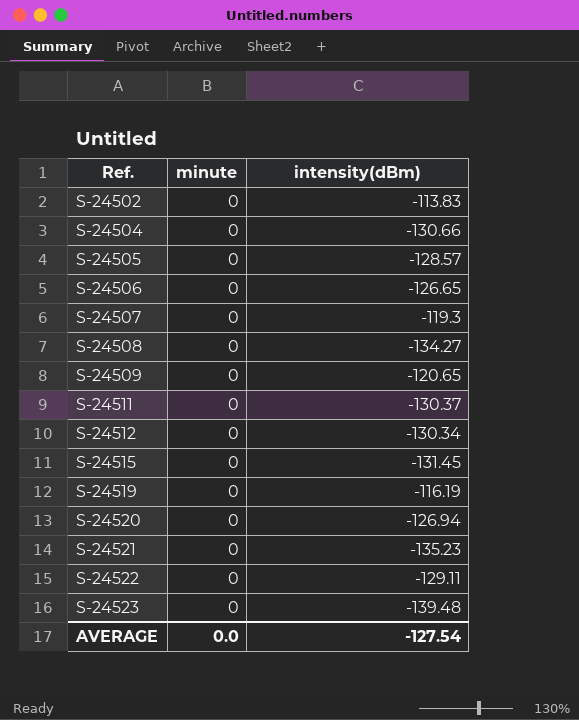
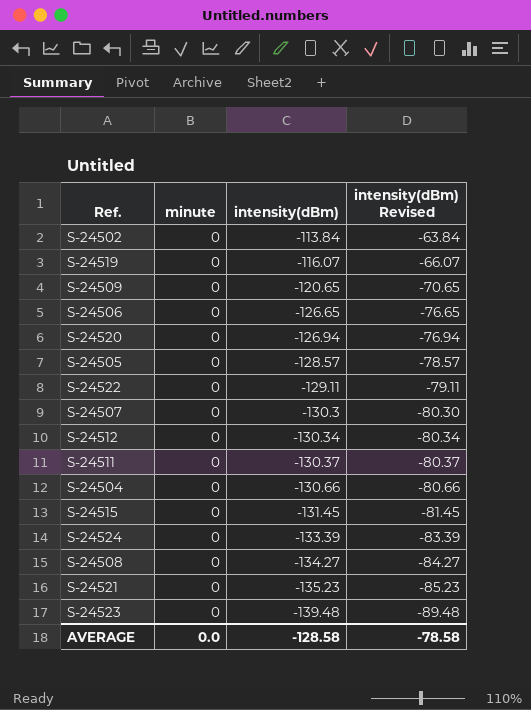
row order: Ref. ascending -> intensity(dBm) descending
column intensity(dBm) Revised | formula: none -> [intensity(dBm)] + 50
S-24502 | intensity(dBm): -113.83 -> -113.84
S-24519 | intensity(dBm): -116.19 -> -116.07
S-24507 | intensity(dBm): -119.3 -> -130.3
row S-24524: none -> 0 | -133.39 | -83.39
AVERAGE | intensity(dBm): -127.54 -> -128.58

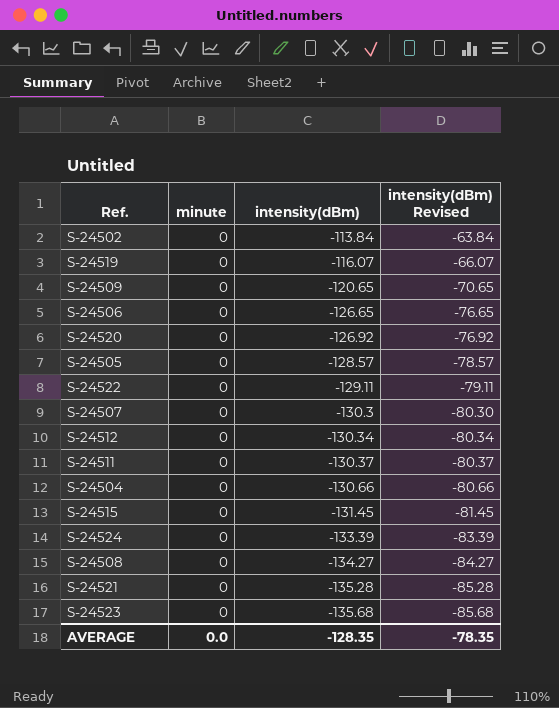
S-24520 | intensity(dBm): -126.94 -> -126.92
S-24520 | intensity(dBm) Revised: -76.94 -> -76.92
S-24521 | intensity(dBm): -135.23 -> -135.28
S-24521 | intensity(dBm) Revised: -85.23 -> -85.28
S-24523 | intensity(dBm): -139.48 -> -135.68
S-24523 | intensity(dBm) Revised: -89.48 -> -85.68
AVERAGE | intensity(dBm): -128.58 -> -128.35
AVERAGE | intensity(dBm) Revised: -78.58 -> -78.35

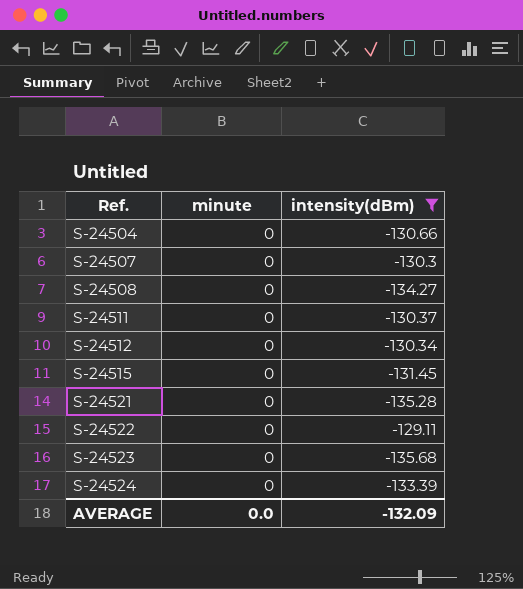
filter: none -> intensity(dBm) <= -129.11
row order: intensity(dBm) descending -> Ref. ascending
column intensity(dBm) Revised | formula: [intensity(dBm)] + 50 -> none
AVERAGE | intensity(dBm): -128.35 -> -132.09

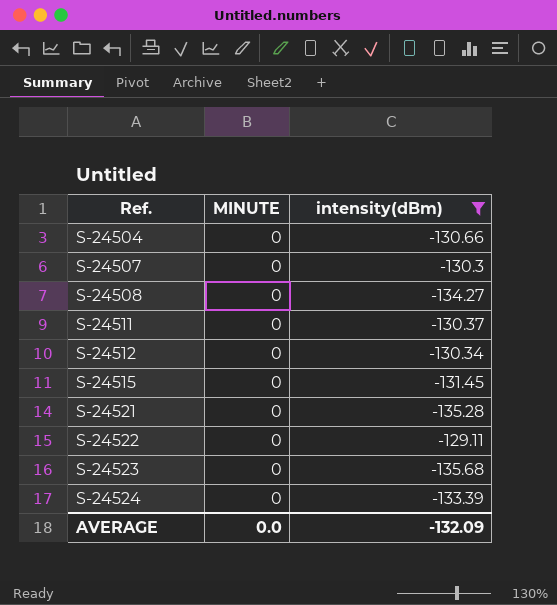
column name: minute -> MINUTE

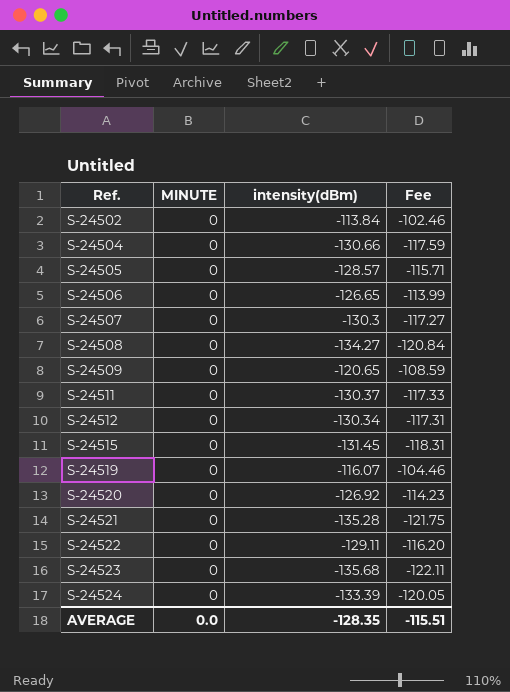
filter: intensity(dBm) <= -129.11 -> none
column Fee | formula: none -> [intensity(dBm)] * 0.9
AVERAGE | intensity(dBm): -132.09 -> -128.35

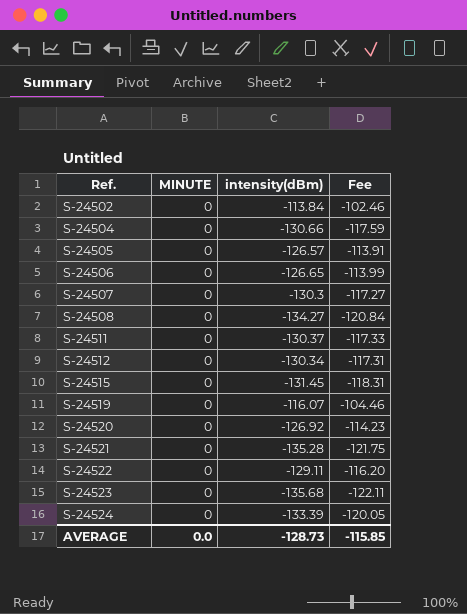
row S-24509: 0 | -120.65 | -108.59 -> none
S-24505 | intensity(dBm): -128.57 -> -126.57
S-24505 | Fee: -115.71 -> -113.91
AVERAGE | intensity(dBm): -128.35 -> -128.73
AVERAGE | Fee: -115.51 -> -115.85

